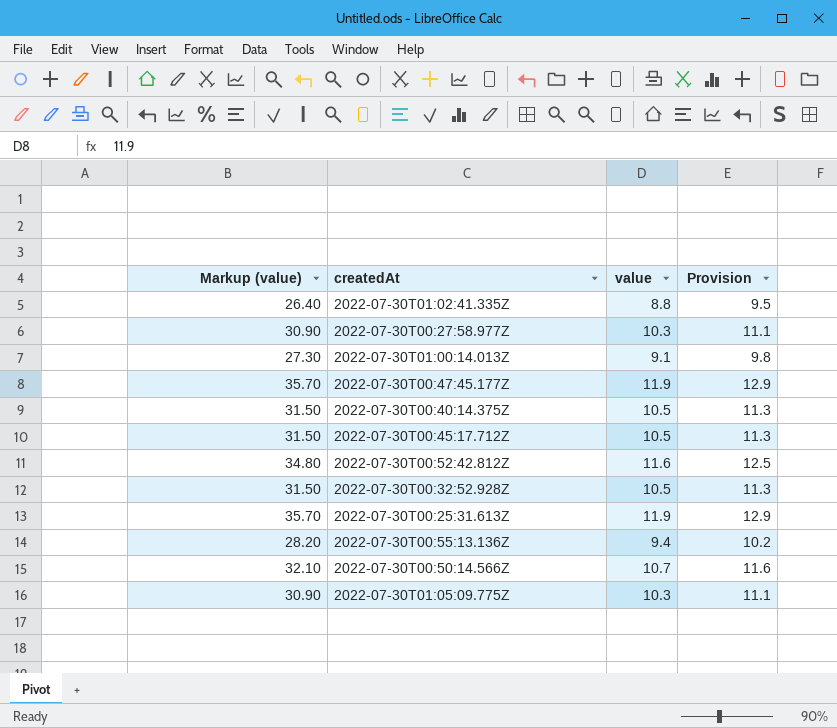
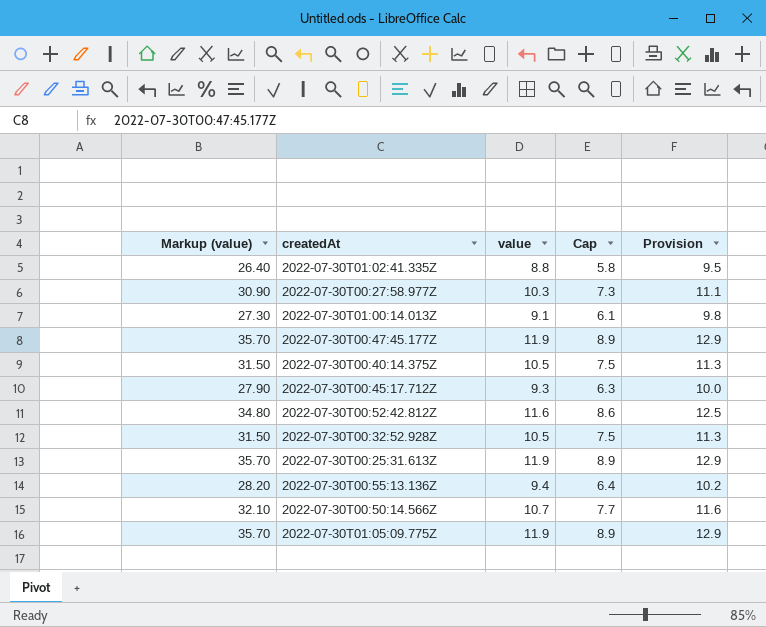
column Cap | formula: none -> [value] - 3
2022-07-30T00:45:17.712Z | Markup (value): 31.50 -> 27.90
2022-07-30T00:45:17.712Z | value: 10.5 -> 9.3
2022-07-30T00:45:17.712Z | Provision: 11.3 -> 10.0
2022-07-30T01:05:09.775Z | Markup (value): 30.90 -> 35.70
2022-07-30T01:05:09.775Z | value: 10.3 -> 11.9
2022-07-30T01:05:09.775Z | Provision: 11.1 -> 12.9

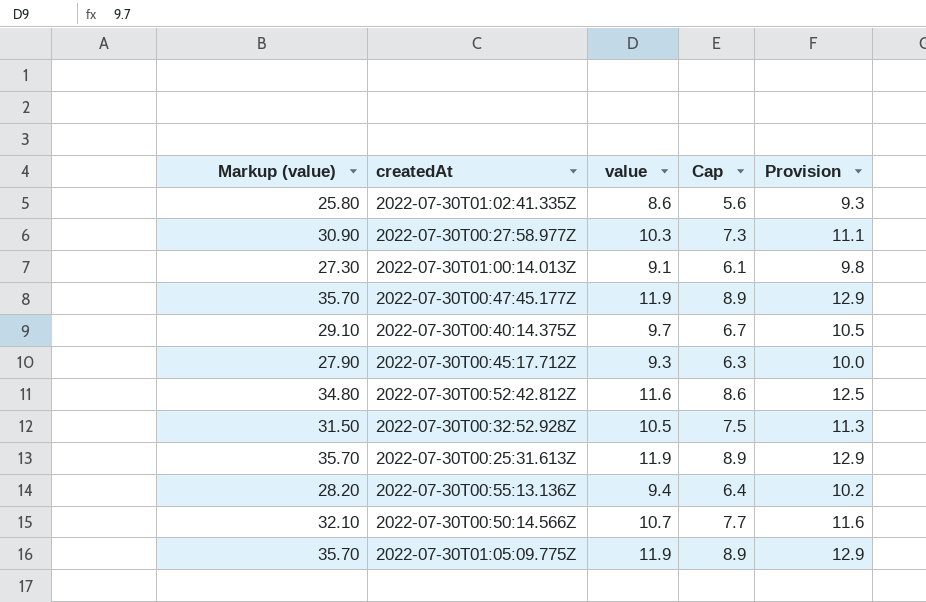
2022-07-30T01:02:41.335Z | Markup (value): 26.40 -> 25.80
2022-07-30T01:02:41.335Z | value: 8.8 -> 8.6
2022-07-30T01:02:41.335Z | Cap: 5.8 -> 5.6
2022-07-30T01:02:41.335Z | Provision: 9.5 -> 9.3
2022-07-30T00:40:14.375Z | Markup (value): 31.50 -> 29.10
2022-07-30T00:40:14.375Z | value: 10.5 -> 9.7
2022-07-30T00:40:14.375Z | Cap: 7.5 -> 6.7
2022-07-30T00:40:14.375Z | Provision: 11.3 -> 10.5

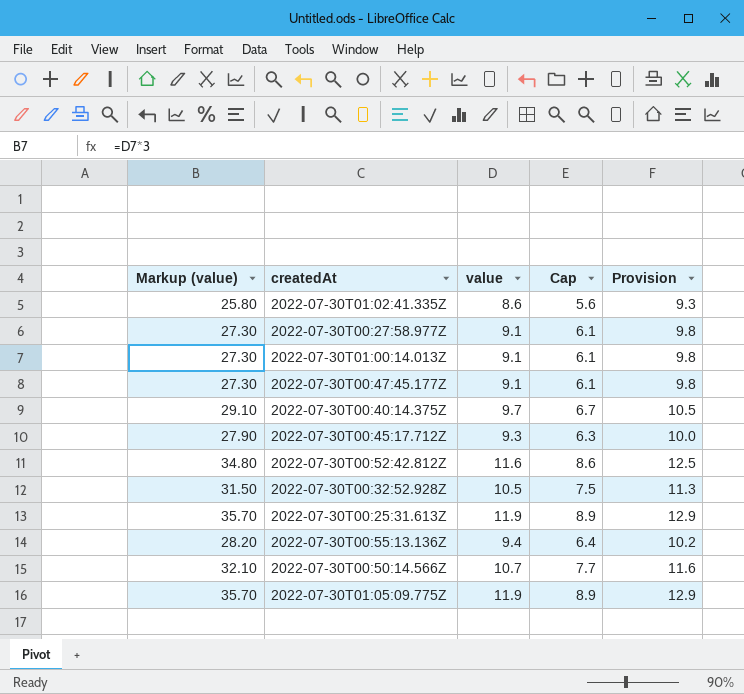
2022-07-30T00:27:58.977Z | Markup (value): 30.90 -> 27.30
2022-07-30T00:27:58.977Z | value: 10.3 -> 9.1
2022-07-30T00:27:58.977Z | Cap: 7.3 -> 6.1
2022-07-30T00:27:58.977Z | Provision: 11.1 -> 9.8
2022-07-30T00:47:45.177Z | Markup (value): 35.70 -> 27.30
2022-07-30T00:47:45.177Z | value: 11.9 -> 9.1
2022-07-30T00:47:45.177Z | Cap: 8.9 -> 6.1
2022-07-30T00:47:45.177Z | Provision: 12.9 -> 9.8

